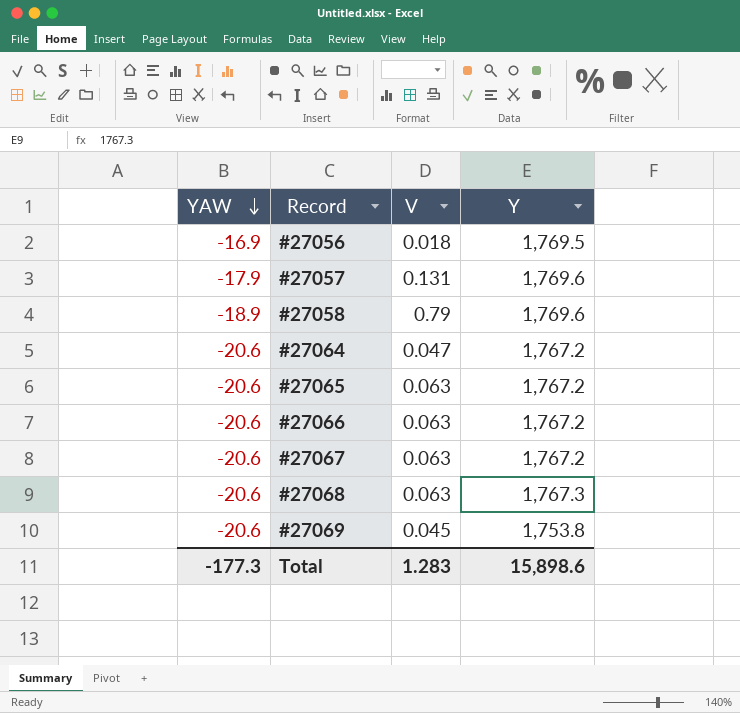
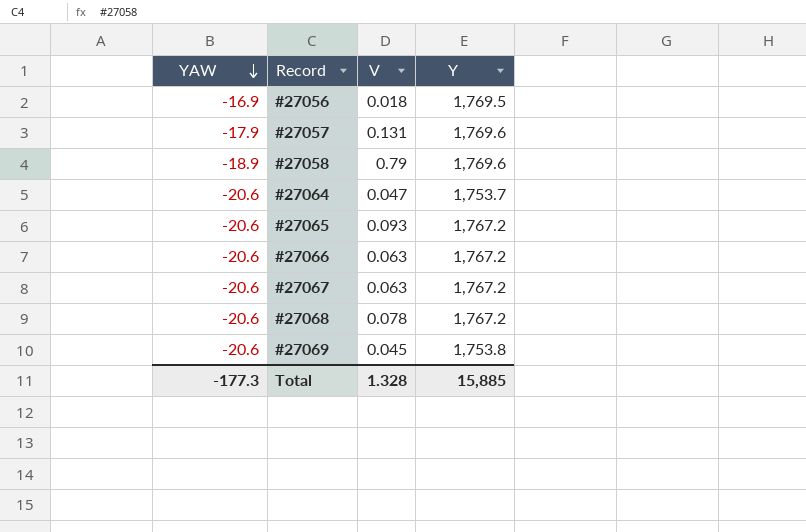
#27064 | Y: 1,767.2 -> 1,753.7
#27065 | V: 0.063 -> 0.093
#27068 | V: 0.063 -> 0.078
#27068 | Y: 1,767.3 -> 1,767.2
Total | V: 1.283 -> 1.328
Total | Y: 15,898.6 -> 15,885

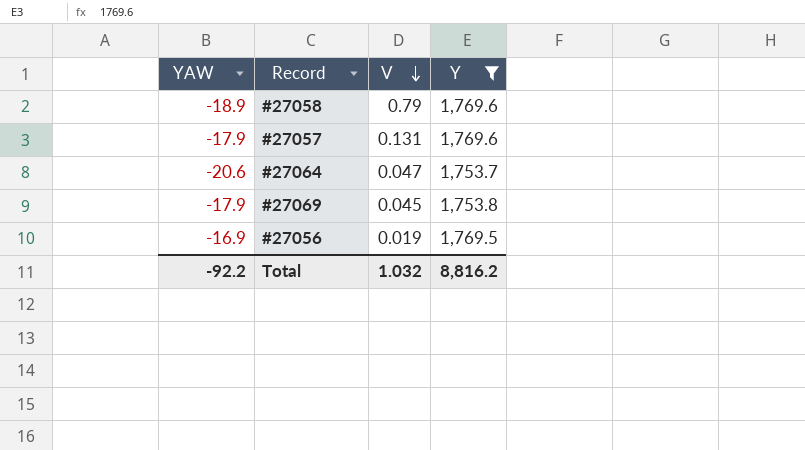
filter: none -> Y != 1,767.2
row order: YAW descending -> V descending
#27069 | YAW: -20.6 -> -17.9
#27056 | V: 0.018 -> 0.019
Total | YAW: -177.3 -> -92.2
Total | V: 1.328 -> 1.032
Total | Y: 15,885 -> 8,816.2

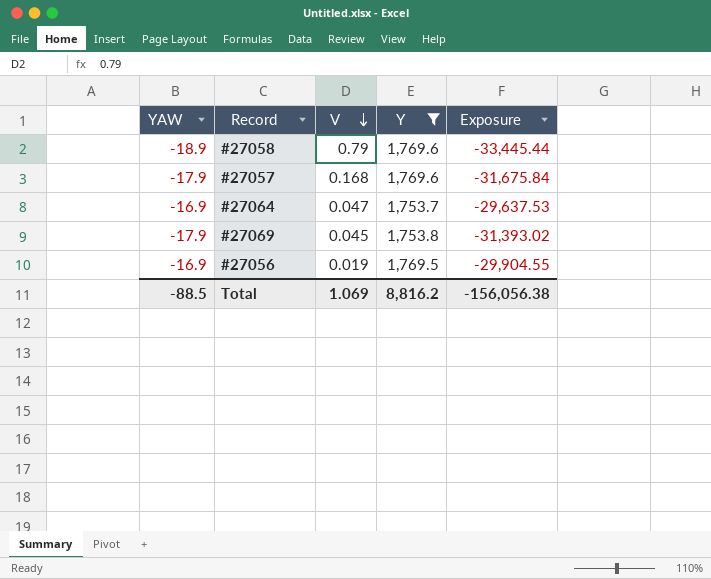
column Exposure | formula: none -> [YAW] * [Y]
#27057 | V: 0.131 -> 0.168
#27064 | YAW: -20.6 -> -16.9
Total | YAW: -92.2 -> -88.5
Total | V: 1.032 -> 1.069

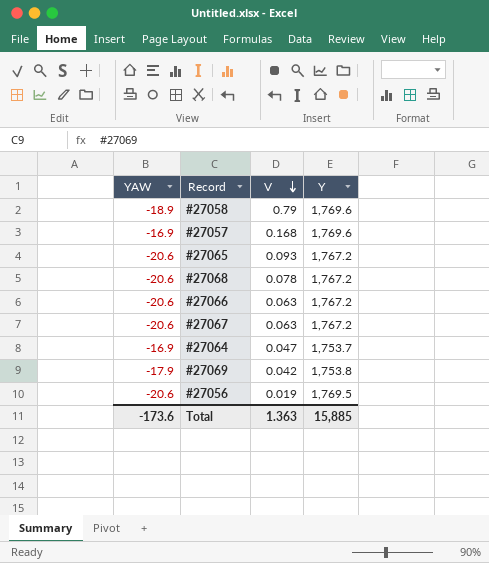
filter: Y != 1,767.2 -> none
column Exposure | formula: [YAW] * [Y] -> none
#27057 | YAW: -17.9 -> -16.9
#27069 | V: 0.045 -> 0.042
#27056 | YAW: -16.9 -> -20.6
Total | YAW: -88.5 -> -173.6
Total | V: 1.069 -> 1.363
Total | Y: 8,816.2 -> 15,885

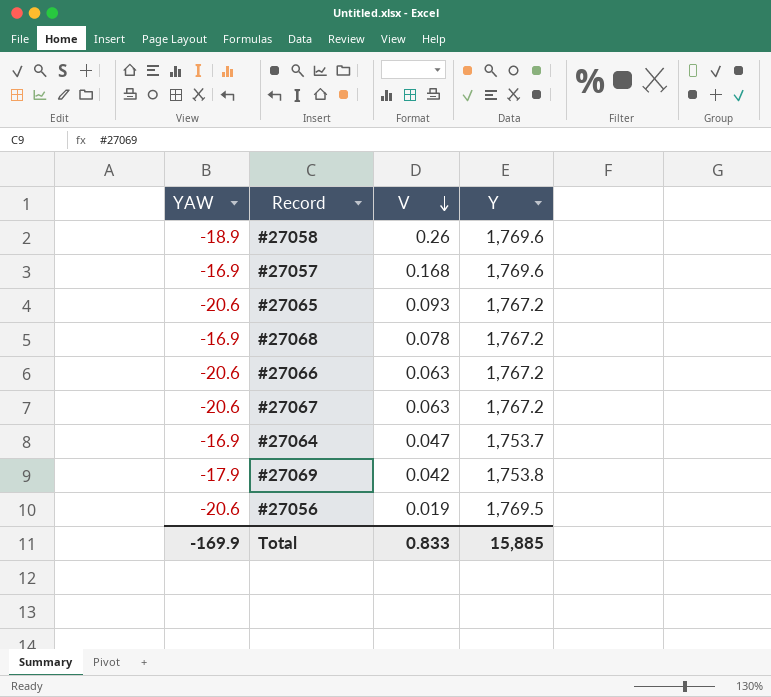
#27058 | V: 0.79 -> 0.26
#27068 | YAW: -20.6 -> -16.9
Total | YAW: -173.6 -> -169.9
Total | V: 1.363 -> 0.833

